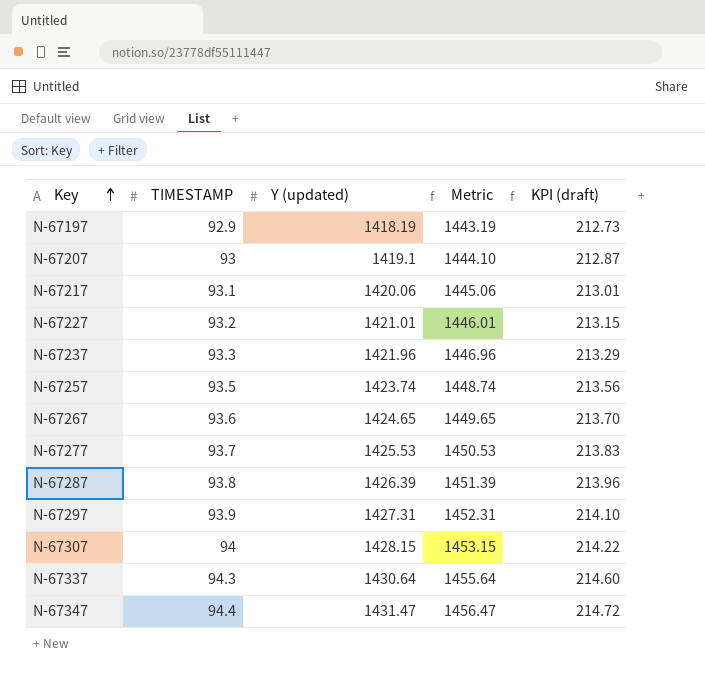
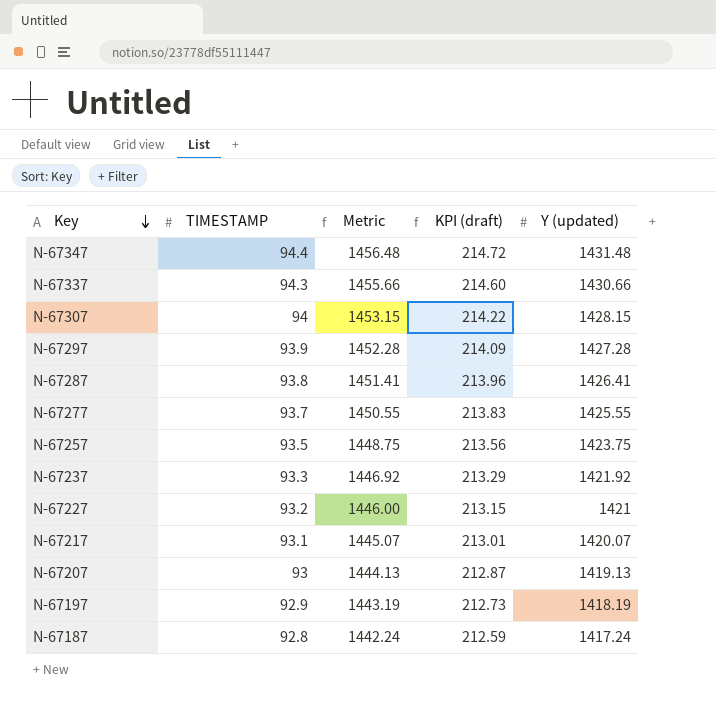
row order: Key ascending -> Key descending
column Y (updated) | position: 3 -> 5
row N-67267: 93.6 | 1424.65 | 1449.65 | 213.70 -> none
N-67347 | Metric: 1456.47 -> 1456.48
N-67347 | Y (updated): 1431.47 -> 1431.48
N-67337 | Metric: 1455.64 -> 1455.66
N-67337 | Y (updated): 1430.64 -> 1430.66
N-67297 | Metric: 1452.31 -> 1452.28
N-67297 | KPI (draft): 214.10 -> 214.09
N-67297 | Y (updated): 1427.31 -> 1427.28
N-67287 | Metric: 1451.39 -> 1451.41
N-67287 | Y (updated): 1426.39 -> 1426.41
N-67277 | Metric: 1450.53 -> 1450.55
N-67277 | Y (updated): 1425.53 -> 1425.55
N-67257 | Metric: 1448.74 -> 1448.75
N-67257 | Y (updated): 1423.74 -> 1423.75
N-67237 | Metric: 1446.96 -> 1446.92
N-67237 | Y (updated): 1421.96 -> 1421.92
N-67227 | Metric: 1446.01 -> 1446.00
N-67227 | Y (updated): 1421.01 -> 1421
N-67217 | Metric: 1445.06 -> 1445.07
N-67217 | Y (updated): 1420.06 -> 1420.07
N-67207 | Metric: 1444.10 -> 1444.13
N-67207 | Y (updated): 1419.1 -> 1419.13
row N-67187: none -> 92.8 | 1442.24 | 212.59 | 1417.24

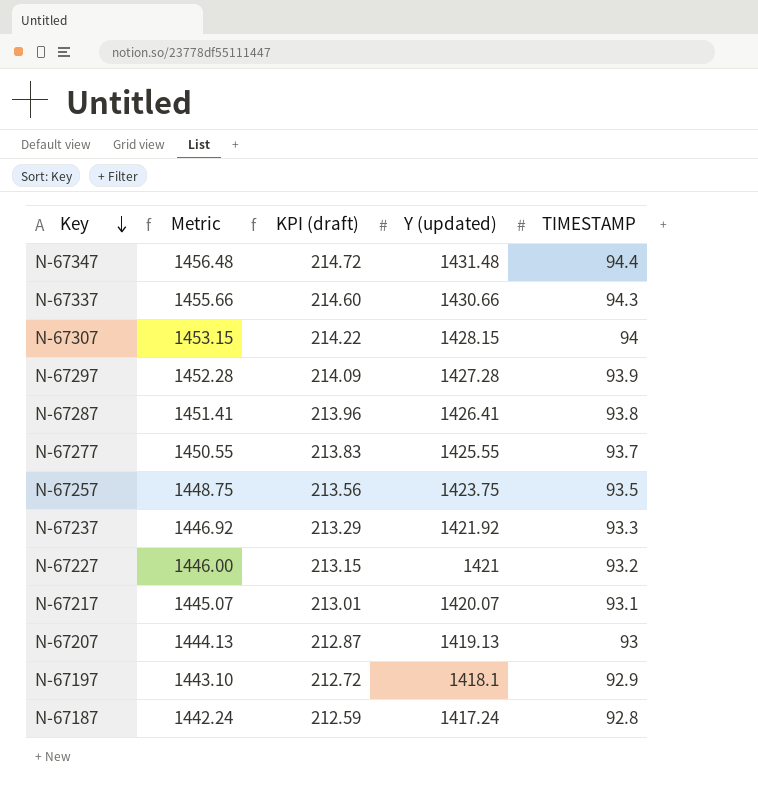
column TIMESTAMP | position: 2 -> 5
N-67197 | Metric: 1443.19 -> 1443.10
N-67197 | KPI (draft): 212.73 -> 212.72
N-67197 | Y (updated): 1418.19 -> 1418.1

